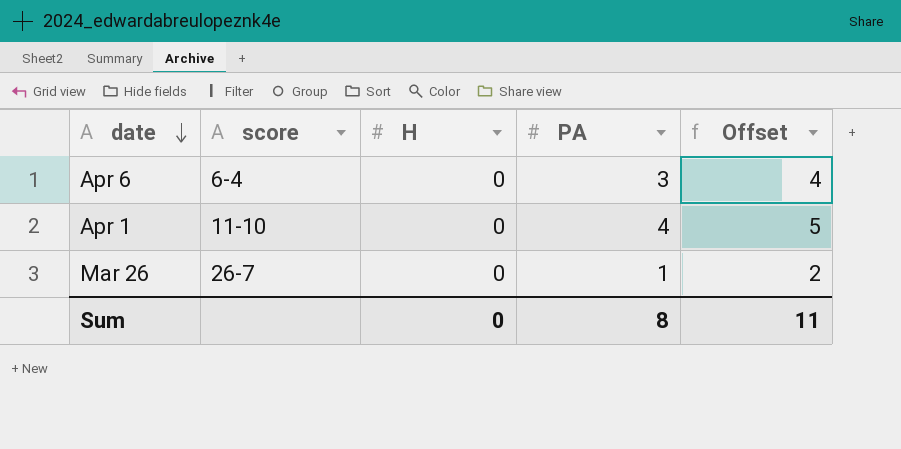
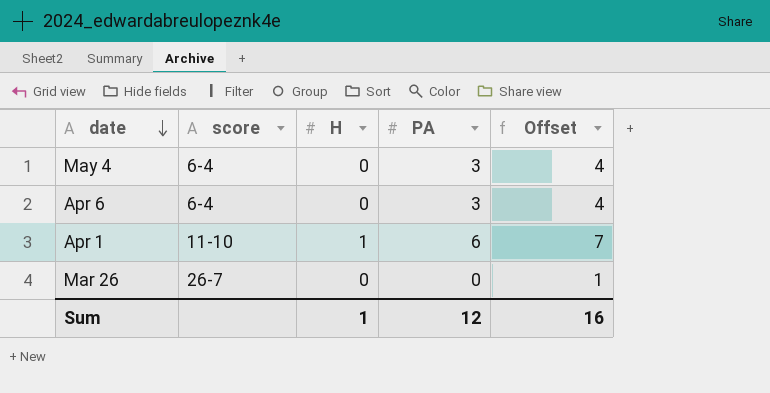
row May 4: none -> 6-4 | 0 | 3 | 4
Apr 1 | H: 0 -> 1
Apr 1 | PA: 4 -> 6
Apr 1 | Offset: 5 -> 7
Mar 26 | PA: 1 -> 0
Mar 26 | Offset: 2 -> 1
Sum | H: 0 -> 1
Sum | PA: 8 -> 12
Sum | Offset: 11 -> 16

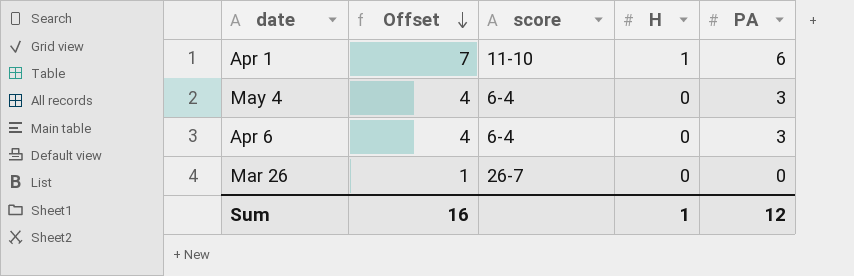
row order: date descending -> Offset descending
column Offset | position: 5 -> 2

